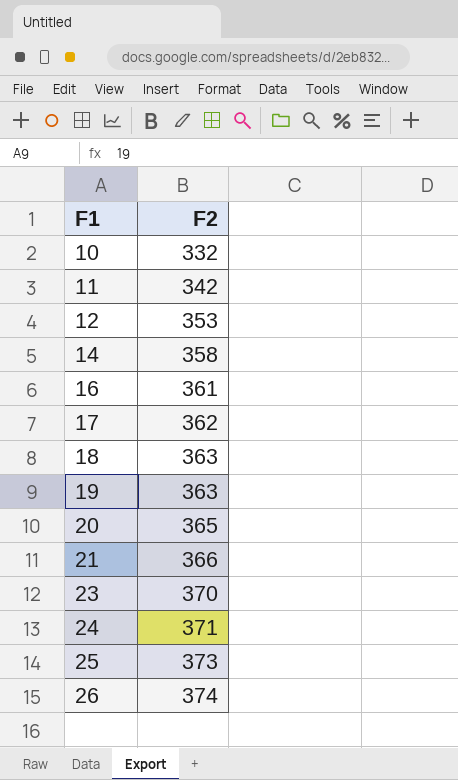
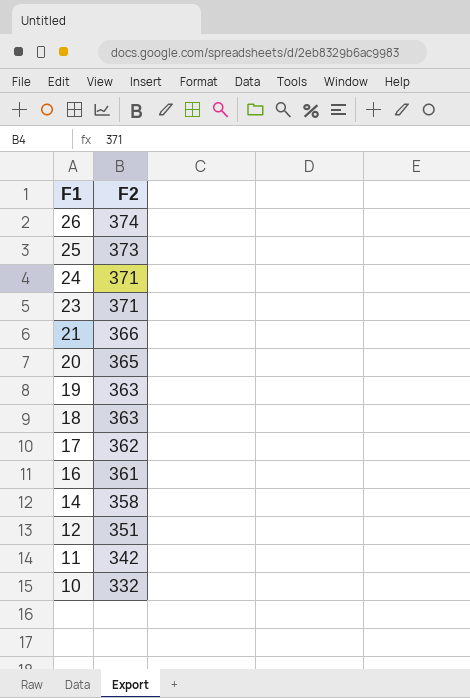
row order: F1 ascending -> F1 descending
23 | F2: 370 -> 371
12 | F2: 353 -> 351

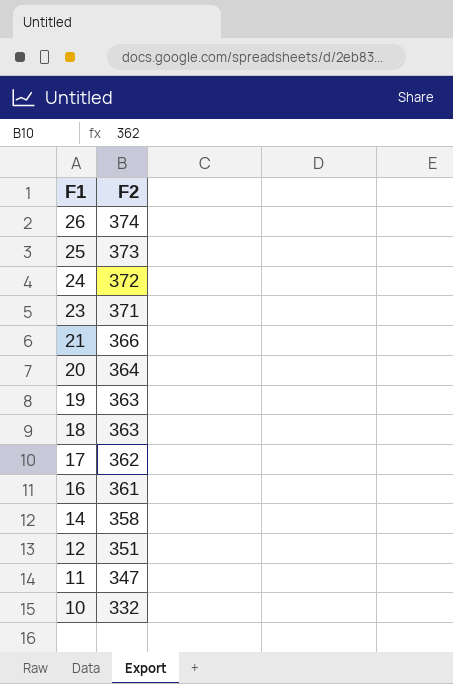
24 | F2: 371 -> 372
20 | F2: 365 -> 364
11 | F2: 342 -> 347

